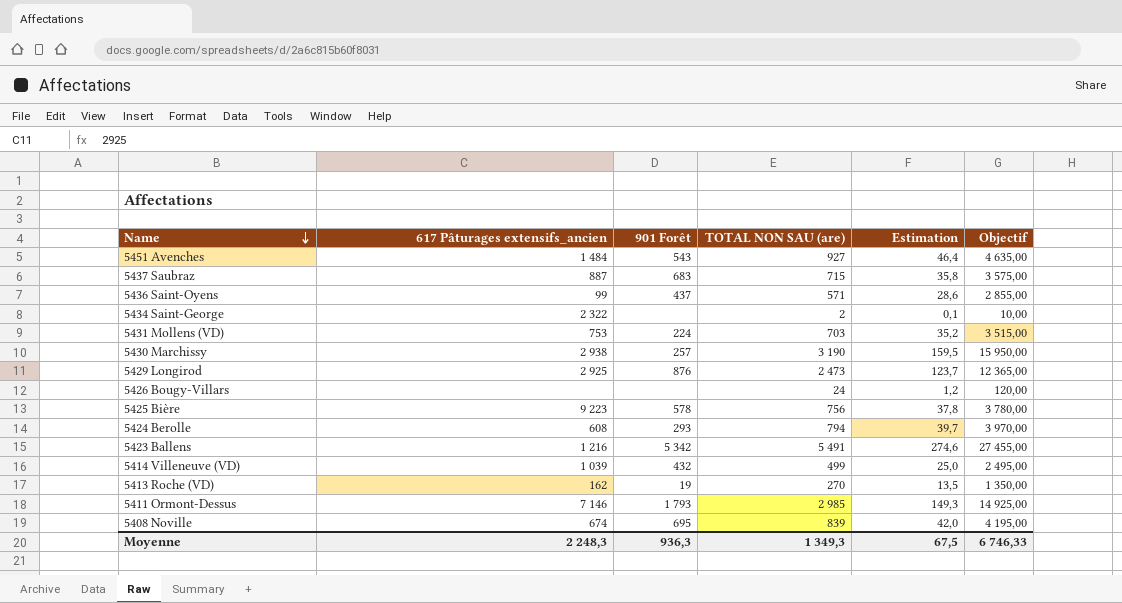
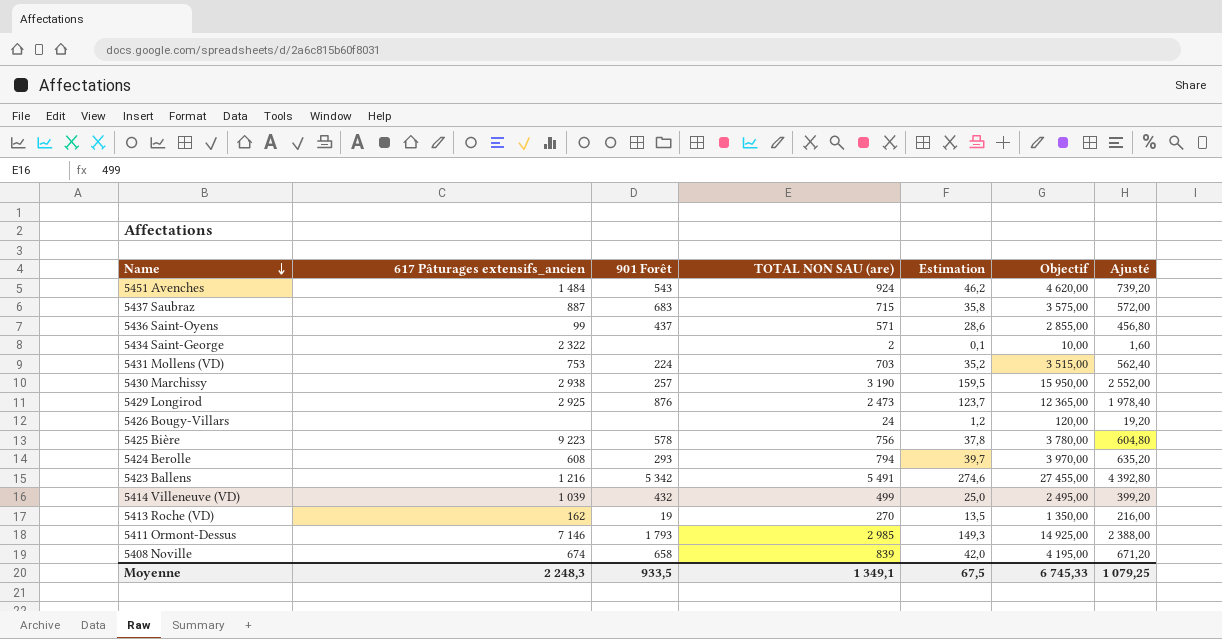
column Ajusté | formula: none -> [TOTAL NON SAU (are)] * 0,8
5451 Avenches | TOTAL NON SAU (are): 927 -> 924
5451 Avenches | Estimation: 46,4 -> 46,2
5451 Avenches | Objectif: 4 635,00 -> 4 620,00
5408 Noville | 901 Forêt: 695 -> 658
Moyenne | 901 Forêt: 936,3 -> 933,5
Moyenne | TOTAL NON SAU (are): 1 349,3 -> 1 349,1
Moyenne | Objectif: 6 746,33 -> 6 745,33

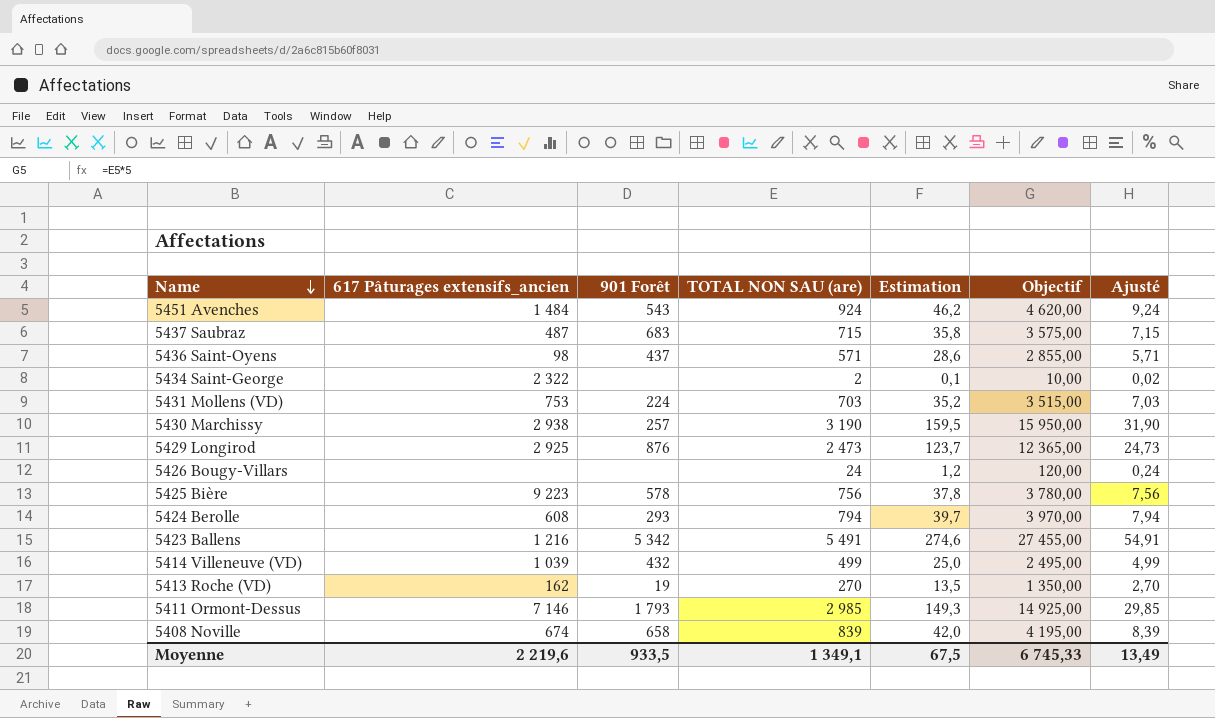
column Ajusté | formula: [TOTAL NON SAU (are)] * 0,8 -> [TOTAL NON SAU (are)] * 0,01
5437 Saubraz | 617 Pâturages extensifs_ancien: 887 -> 487
5436 Saint-Oyens | 617 Pâturages extensifs_ancien: 99 -> 98
Moyenne | 617 Pâturages extensifs_ancien: 2 248,3 -> 2 219,6
Moyenne | Ajusté: 1 079,25 -> 13,49

